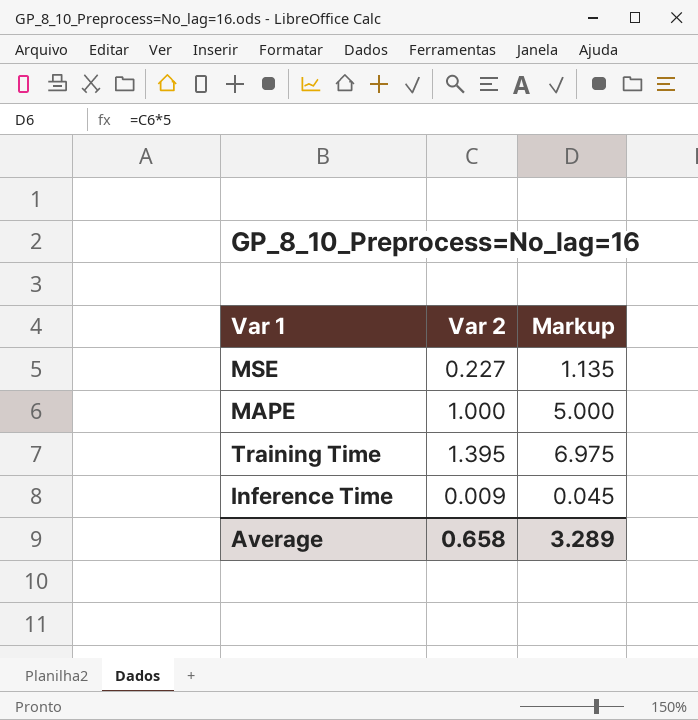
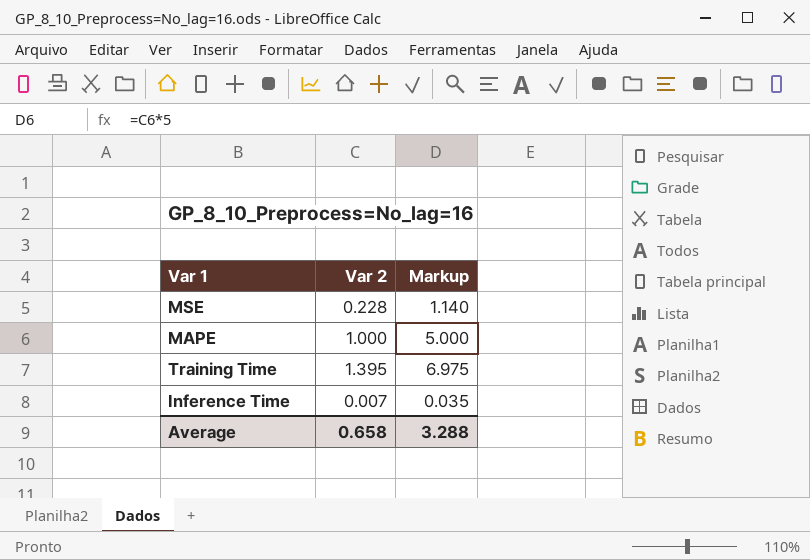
MSE | Var 2: 0.227 -> 0.228
MSE | Markup: 1.135 -> 1.140
Inference Time | Var 2: 0.009 -> 0.007
Inference Time | Markup: 0.045 -> 0.035
Average | Markup: 3.289 -> 3.288

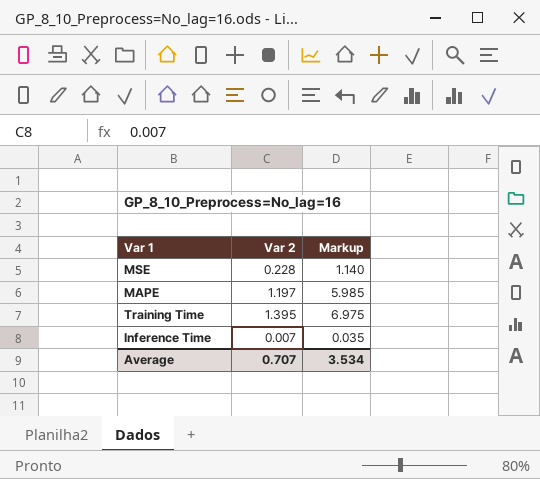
MAPE | Var 2: 1.000 -> 1.197
MAPE | Markup: 5.000 -> 5.985
Average | Var 2: 0.658 -> 0.707
Average | Markup: 3.288 -> 3.534

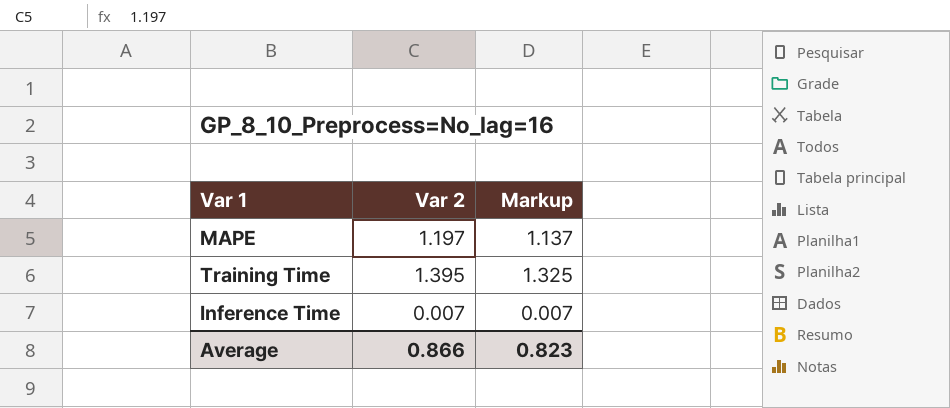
column Markup | formula: [Var 2] * 5 -> [Var 2] * 0.95
row MSE: 0.228 | 1.140 -> none
Average | Var 2: 0.707 -> 0.866
Average | Markup: 3.534 -> 0.823

